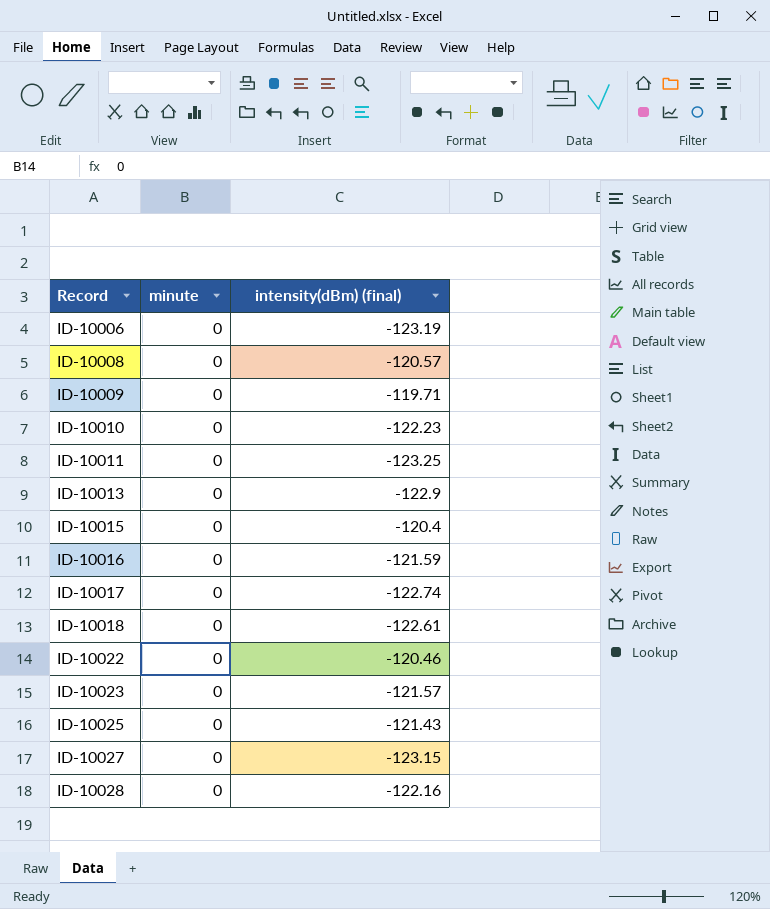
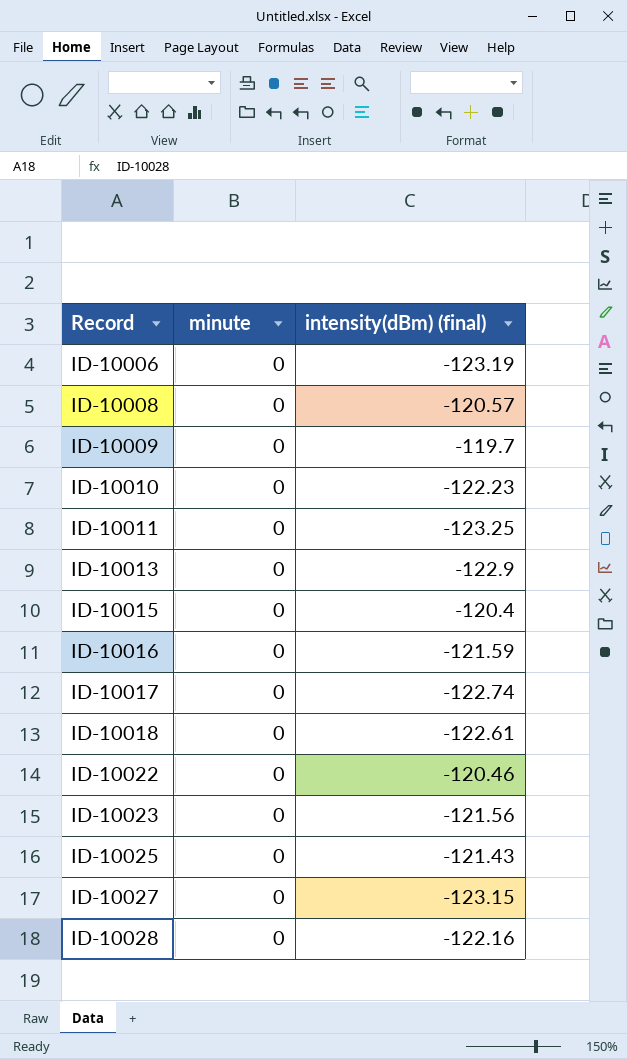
ID-10009 | intensity(dBm) (final): -119.71 -> -119.7
ID-10023 | intensity(dBm) (final): -121.57 -> -121.56

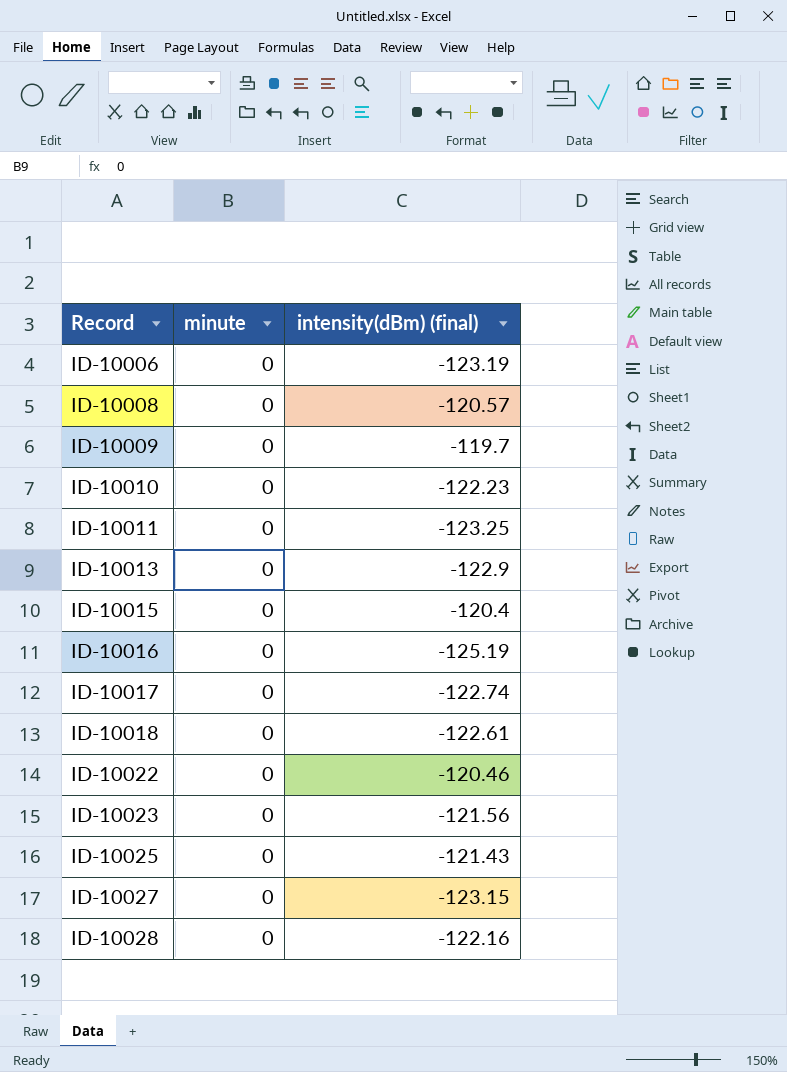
ID-10016 | intensity(dBm) (final): -121.59 -> -125.19

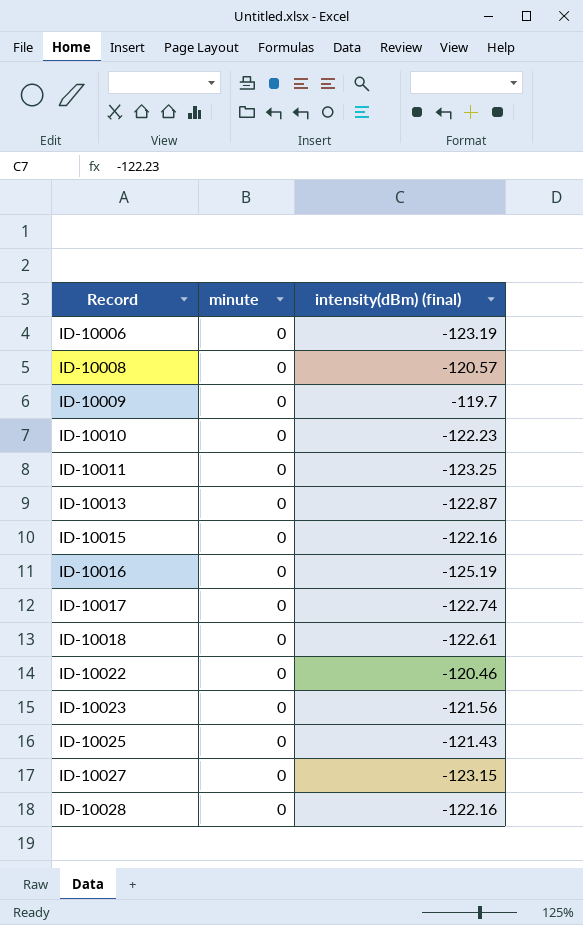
ID-10013 | intensity(dBm) (final): -122.9 -> -122.87
ID-10015 | intensity(dBm) (final): -120.4 -> -122.16

